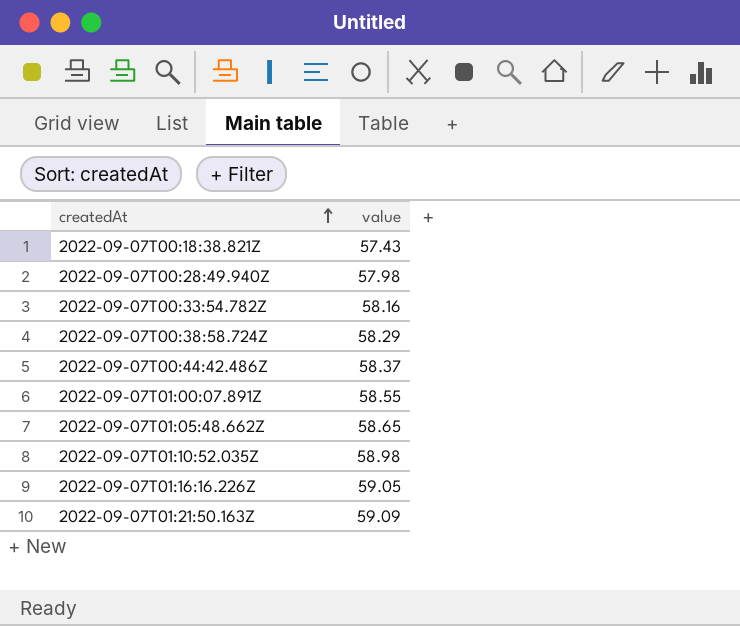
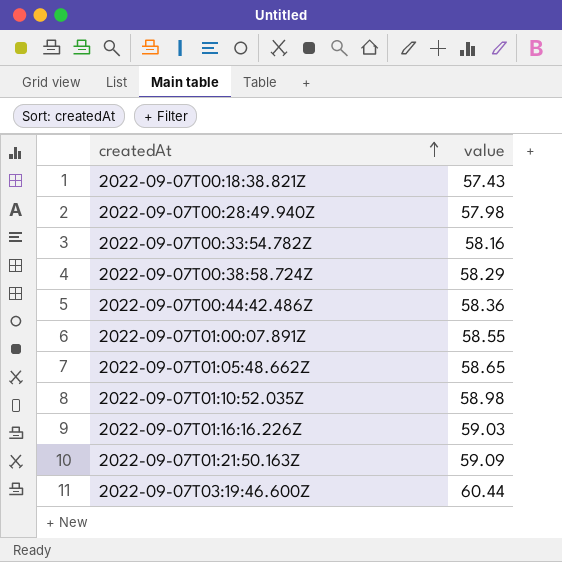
2022-09-07T00:44:42.486Z | value: 58.37 -> 58.36
2022-09-07T01:16:16.226Z | value: 59.05 -> 59.03
row 2022-09-07T03:19:46.600Z: none -> 60.44

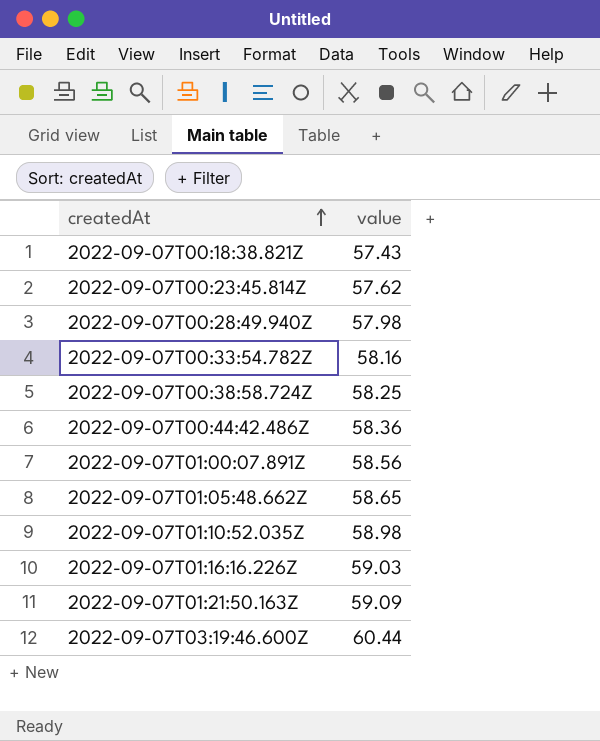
row 2022-09-07T00:23:45.814Z: none -> 57.62
2022-09-07T00:38:58.724Z | value: 58.29 -> 58.25
2022-09-07T01:00:07.891Z | value: 58.55 -> 58.56

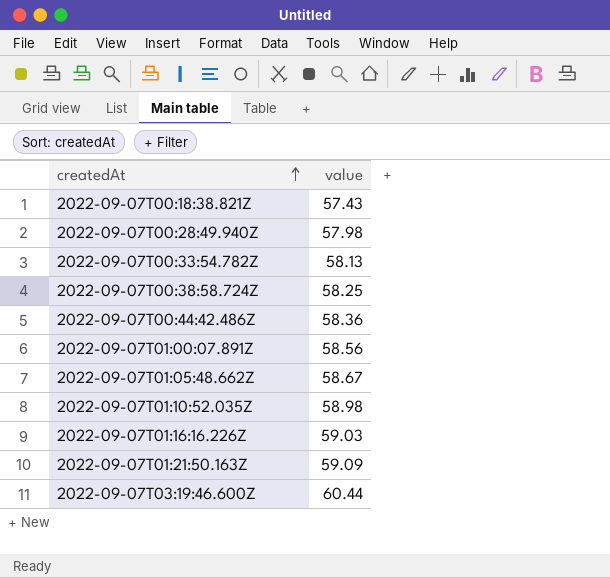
row 2022-09-07T00:23:45.814Z: 57.62 -> none
2022-09-07T00:33:54.782Z | value: 58.16 -> 58.13
2022-09-07T01:05:48.662Z | value: 58.65 -> 58.67

